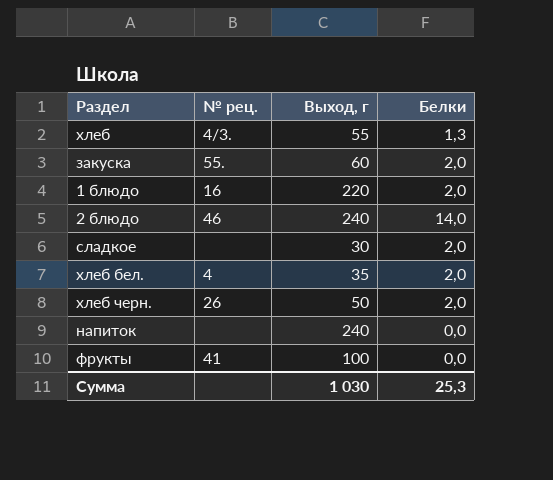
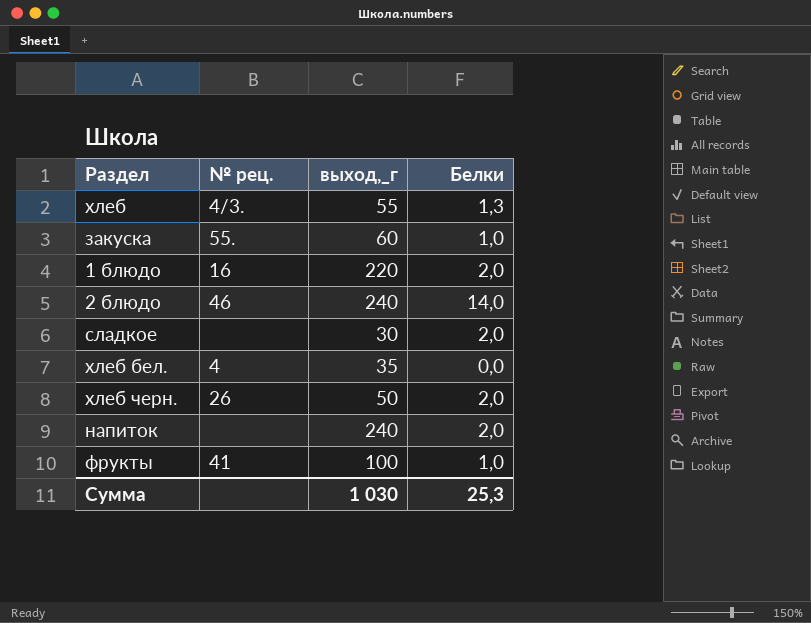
column name: Выход, г -> выход,_г
закуска | Белки: 2,0 -> 1,0
хлеб бел. | Белки: 2,0 -> 0,0
напиток | Белки: 0,0 -> 2,0
фрукты | Белки: 0,0 -> 1,0

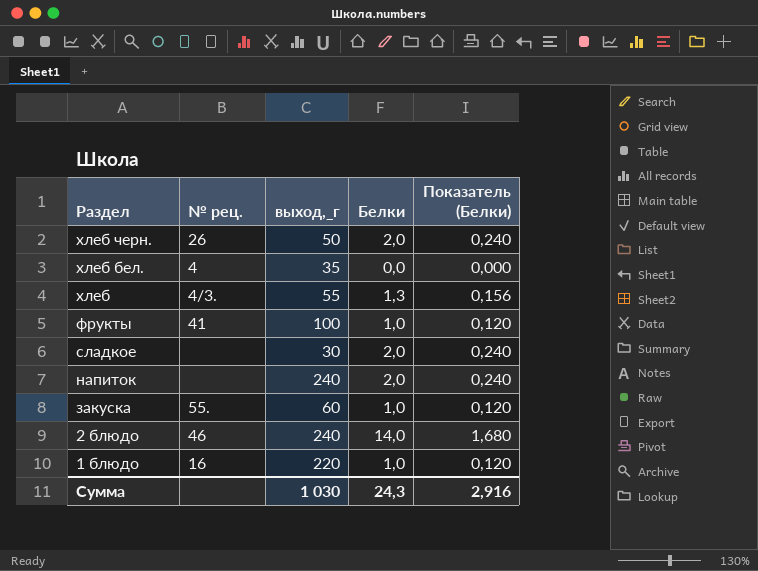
row order: none -> Раздел descending
column Показатель (Белки) | formula: none -> [Белки] * 0,12
1 блюдо | Белки: 2,0 -> 1,0
Сумма | Белки: 25,3 -> 24,3

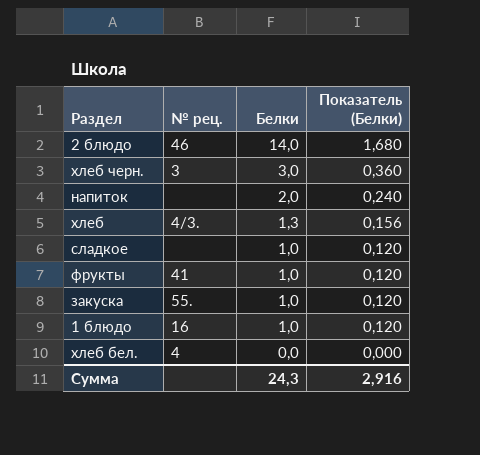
row order: Раздел descending -> Белки descending
column выход,_г | position: 3 -> none
хлеб черн. | № рец.: 26 -> 3
хлеб черн. | Белки: 2,0 -> 3,0
хлеб черн. | Показатель (Белки): 0,240 -> 0,360
сладкое | Белки: 2,0 -> 1,0
сладкое | Показатель (Белки): 0,240 -> 0,120

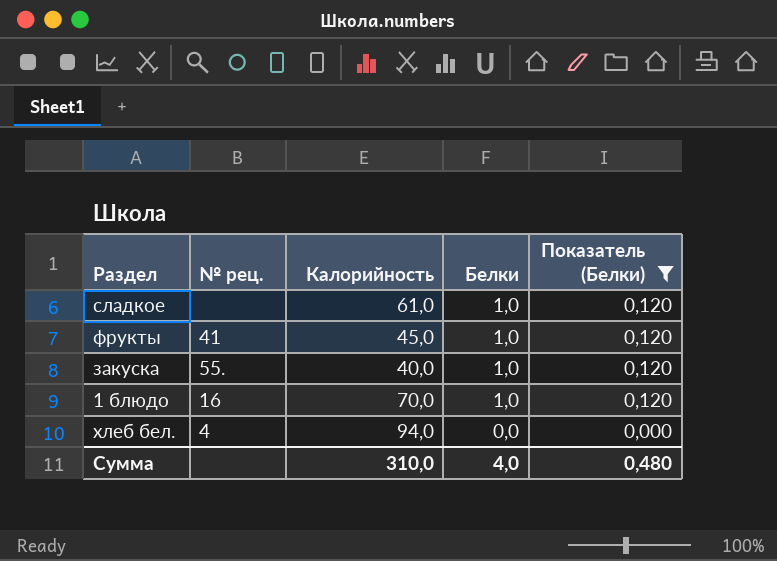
filter: none -> Показатель (Белки) <= 0,120
column Калорийность | position: none -> 3
Сумма | Белки: 24,3 -> 4,0
Сумма | Показатель (Белки): 2,916 -> 0,480

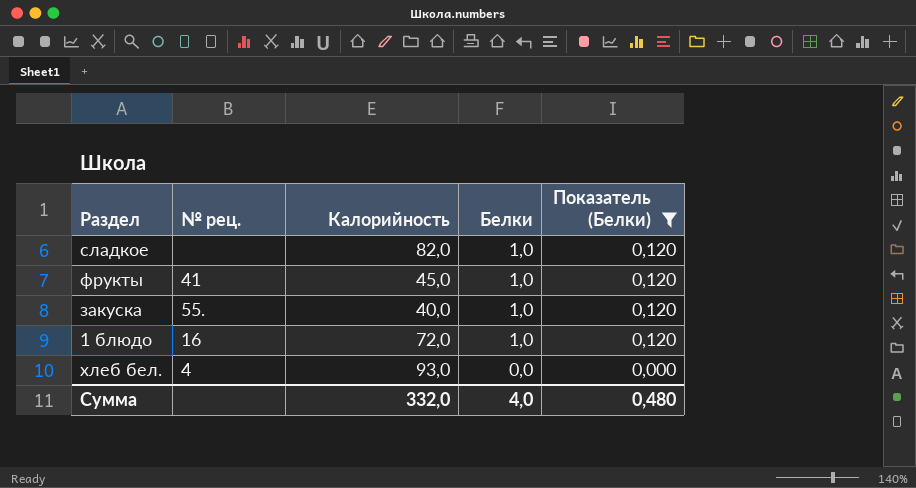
сладкое | Калорийность: 61,0 -> 82,0
1 блюдо | Калорийность: 70,0 -> 72,0
хлеб бел. | Калорийность: 94,0 -> 93,0
Сумма | Калорийность: 310,0 -> 332,0

